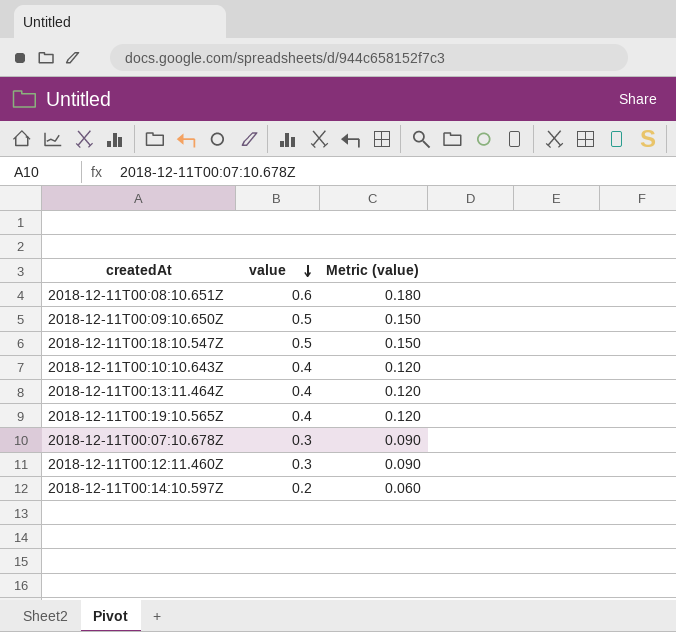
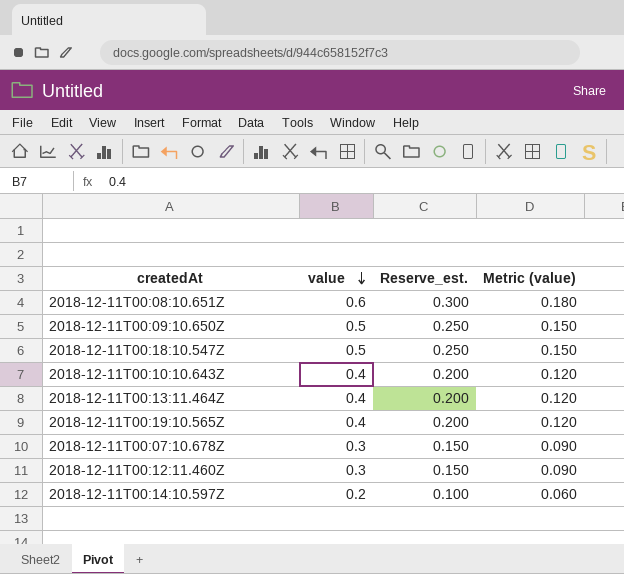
column Reserve_est. | formula: none -> [value] * 0.5

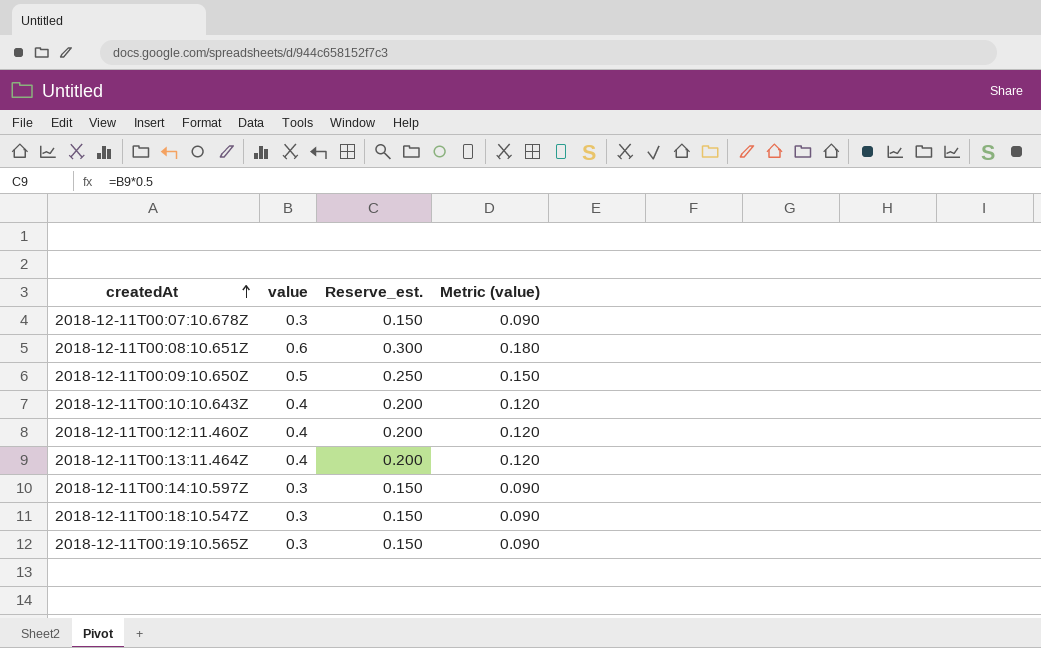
row order: value descending -> createdAt ascending
2018-12-11T00:12:11.460Z | value: 0.3 -> 0.4
2018-12-11T00:12:11.460Z | Reserve_est.: 0.150 -> 0.200
2018-12-11T00:12:11.460Z | Metric (value): 0.090 -> 0.120
2018-12-11T00:14:10.597Z | value: 0.2 -> 0.3
2018-12-11T00:14:10.597Z | Reserve_est.: 0.100 -> 0.150
2018-12-11T00:14:10.597Z | Metric (value): 0.060 -> 0.090
2018-12-11T00:18:10.547Z | value: 0.5 -> 0.3
2018-12-11T00:18:10.547Z | Reserve_est.: 0.250 -> 0.150
2018-12-11T00:18:10.547Z | Metric (value): 0.150 -> 0.090
2018-12-11T00:19:10.565Z | value: 0.4 -> 0.3
2018-12-11T00:19:10.565Z | Reserve_est.: 0.200 -> 0.150
2018-12-11T00:19:10.565Z | Metric (value): 0.120 -> 0.090

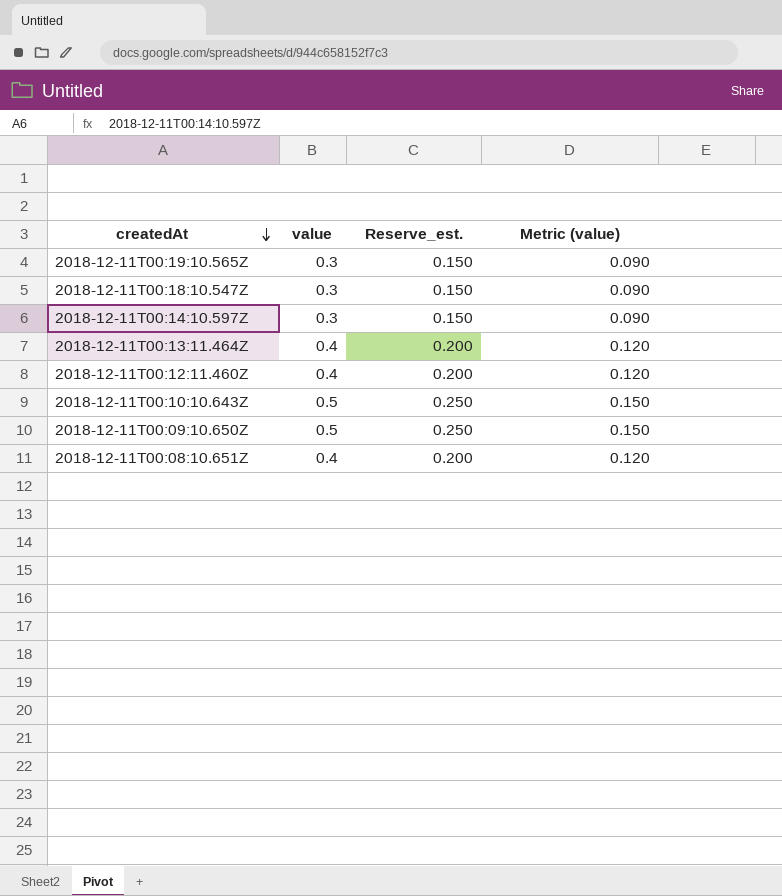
row order: createdAt ascending -> createdAt descending
row 2018-12-11T00:07:10.678Z: 0.3 | 0.150 | 0.090 -> none
2018-12-11T00:10:10.643Z | value: 0.4 -> 0.5
2018-12-11T00:10:10.643Z | Reserve_est.: 0.200 -> 0.250
2018-12-11T00:10:10.643Z | Metric (value): 0.120 -> 0.150
2018-12-11T00:08:10.651Z | value: 0.6 -> 0.4
2018-12-11T00:08:10.651Z | Reserve_est.: 0.300 -> 0.200
2018-12-11T00:08:10.651Z | Metric (value): 0.180 -> 0.120

